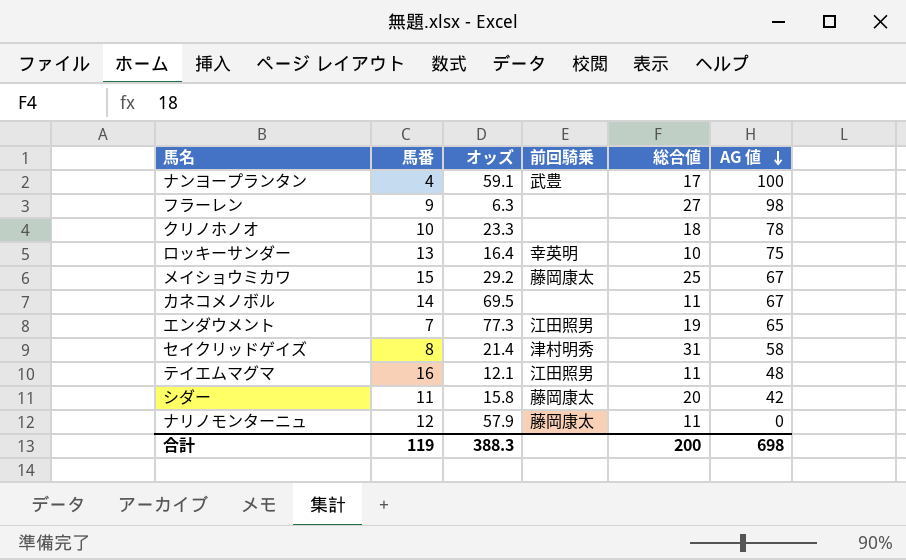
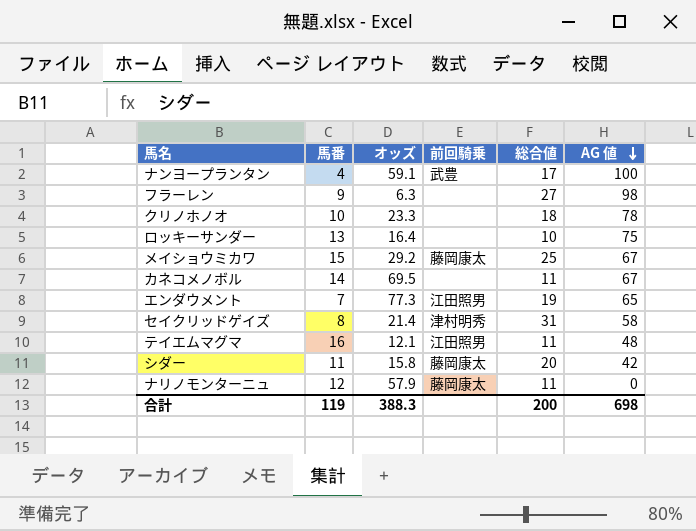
ロッキーサンダー | 前回騎乗: 幸英明 -> none

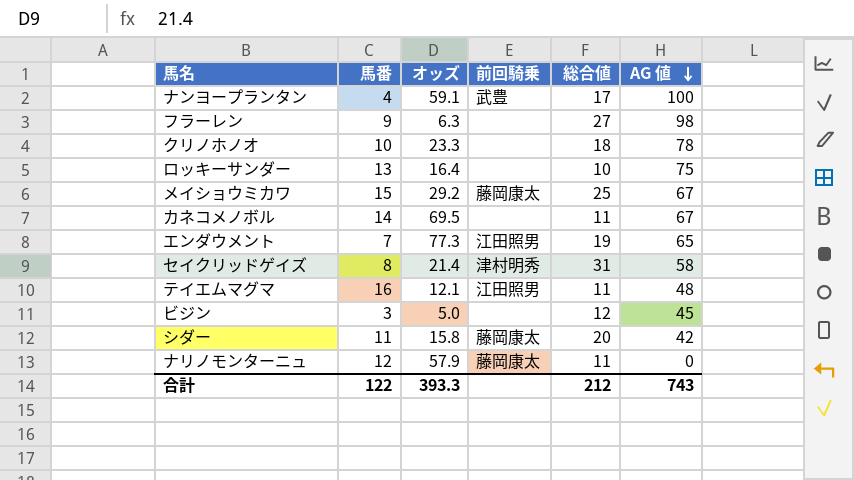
row ビジン: none -> 3 | 5.0 | none | 12 | 45
合計 | 馬番: 119 -> 122
合計 | オッズ: 388.3 -> 393.3
合計 | 総合値: 200 -> 212
合計 | AG 値: 698 -> 743

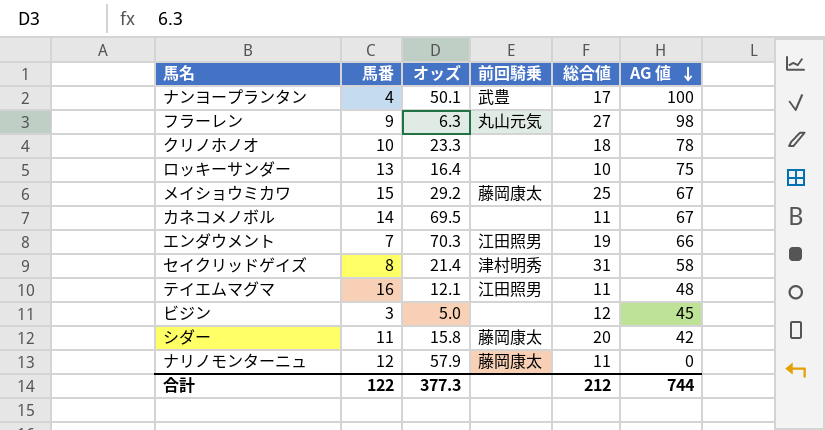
ナンヨープランタン | オッズ: 59.1 -> 50.1
フラーレン | 前回騎乗: none -> 丸山元気
エンダウメント | オッズ: 77.3 -> 70.3
エンダウメント | AG 値: 65 -> 66
合計 | オッズ: 393.3 -> 377.3
合計 | AG 値: 743 -> 744

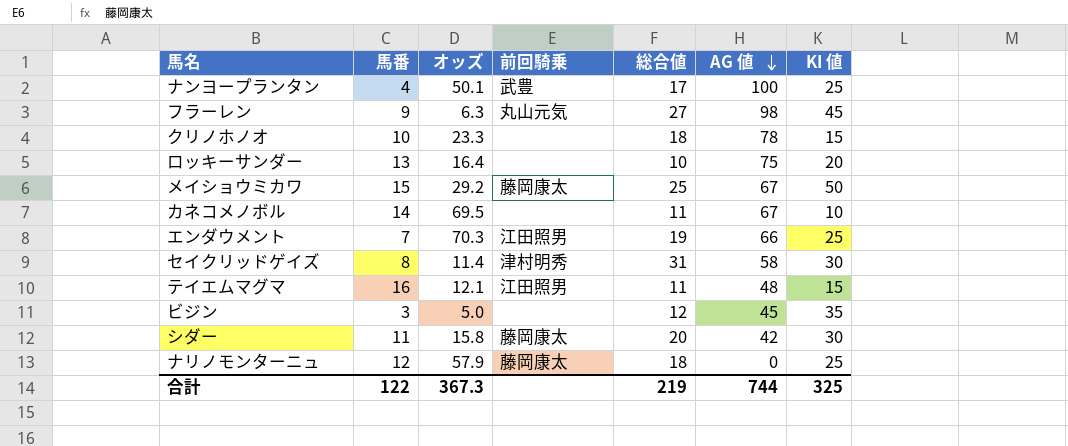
column KI 値 | position: none -> 7
セイクリッドゲイズ | オッズ: 21.4 -> 11.4
ナリノモンターニュ | 総合値: 11 -> 18
合計 | オッズ: 377.3 -> 367.3
合計 | 総合値: 212 -> 219

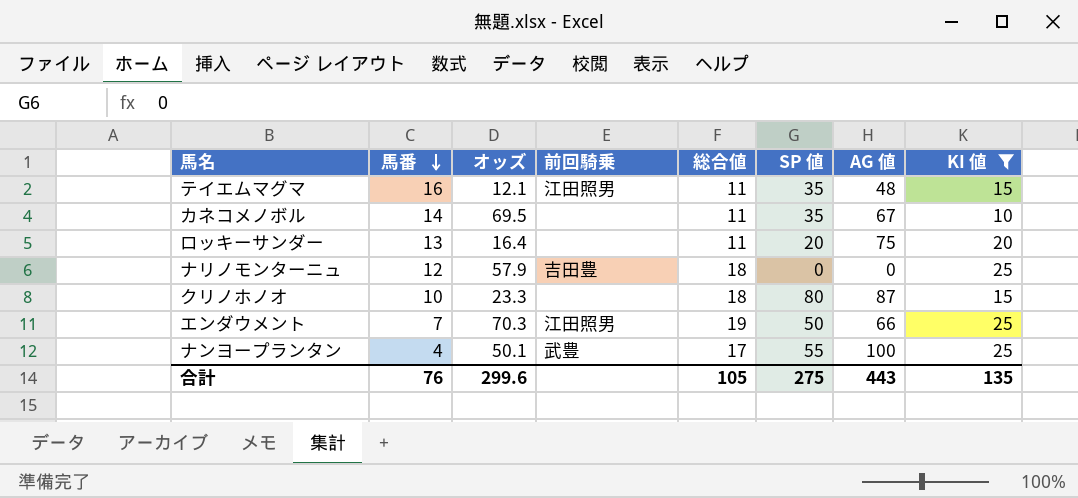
filter: none -> KI 値 <= 25
row order: AG 値 descending -> 馬番 descending
column SP 値 | position: none -> 6
ロッキーサンダー | 総合値: 10 -> 11
ナリノモンターニュ | 前回騎乗: 藤岡康太 -> 吉田豊
クリノホノオ | AG 値: 78 -> 87
合計 | 馬番: 122 -> 76
合計 | オッズ: 367.3 -> 299.6
合計 | 総合値: 219 -> 105
合計 | AG 値: 744 -> 443
合計 | KI 値: 325 -> 135

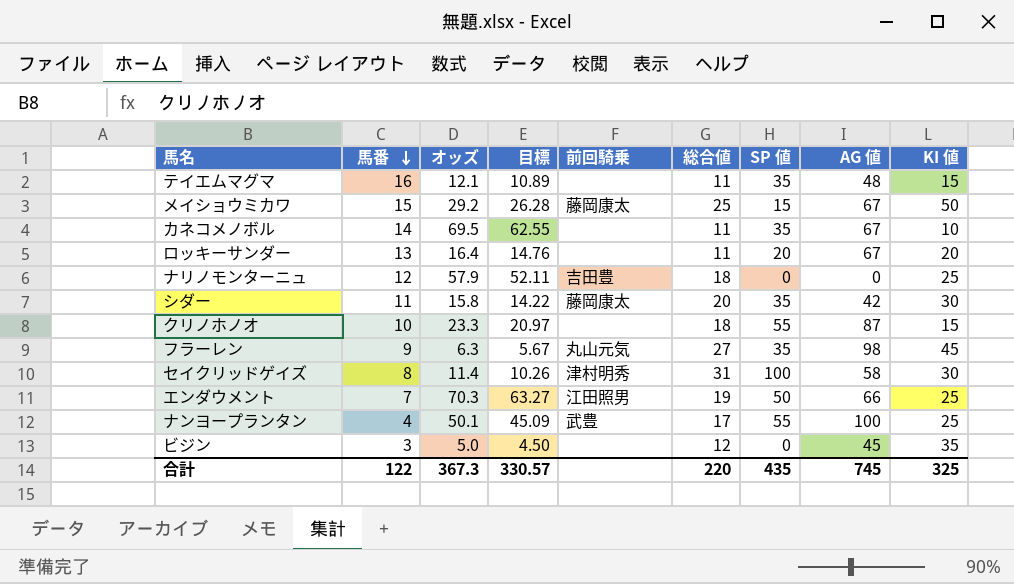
filter: KI 値 <= 25 -> none
column 目標 | formula: none -> [オッズ] * 0.9
テイエムマグマ | 前回騎乗: 江田照男 -> none
ロッキーサンダー | AG 値: 75 -> 67
クリノホノオ | SP 値: 80 -> 55
合計 | 馬番: 76 -> 122
合計 | オッズ: 299.6 -> 367.3
合計 | 総合値: 105 -> 220
合計 | SP 値: 275 -> 435
合計 | AG 値: 443 -> 745
合計 | KI 値: 135 -> 325

